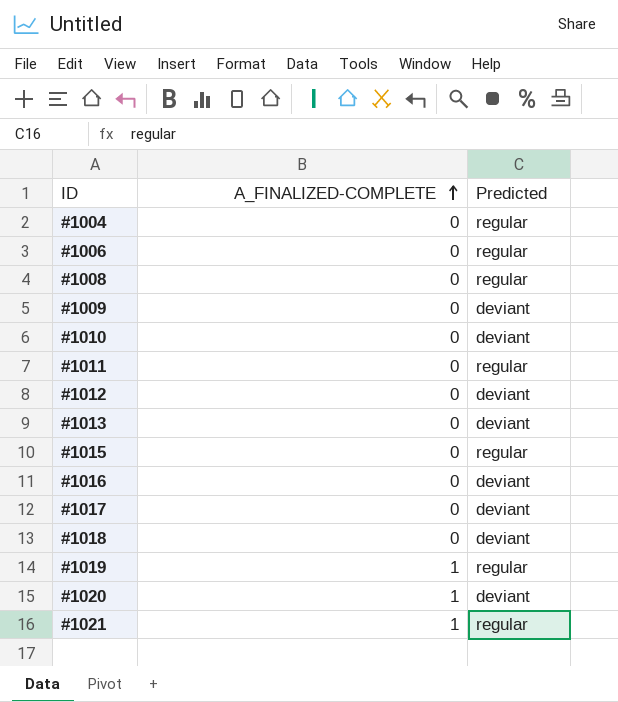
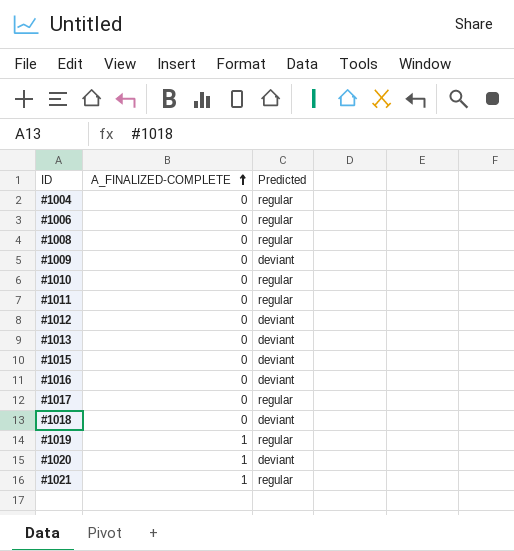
#1010 | Predicted: deviant -> regular
#1015 | Predicted: regular -> deviant
#1017 | Predicted: deviant -> regular

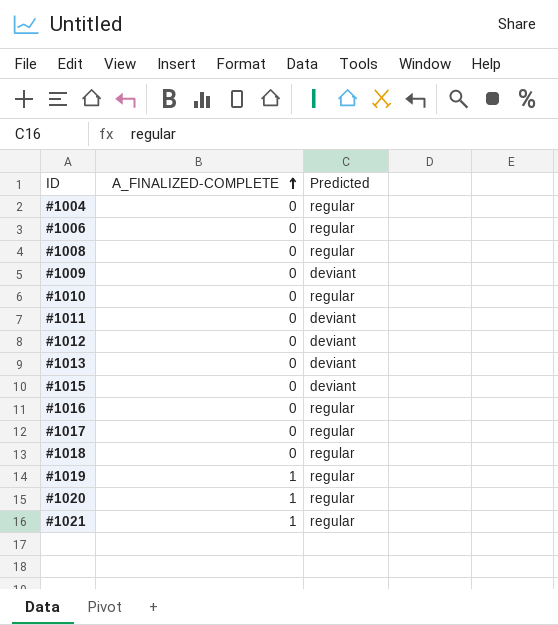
#1011 | Predicted: regular -> deviant
#1016 | Predicted: deviant -> regular
#1018 | Predicted: deviant -> regular
#1020 | Predicted: deviant -> regular

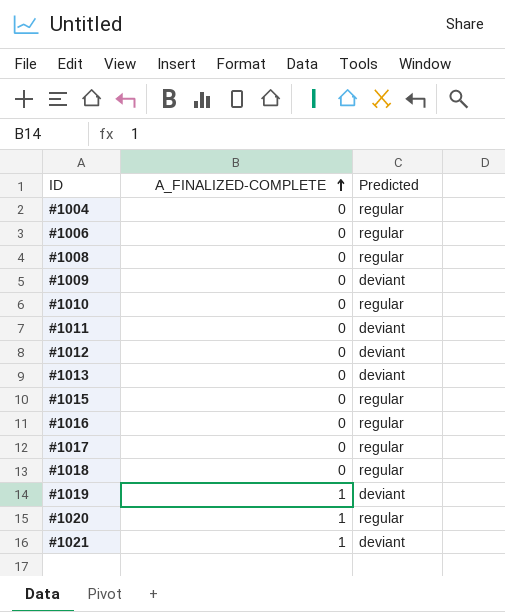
#1015 | Predicted: deviant -> regular
#1019 | Predicted: regular -> deviant
#1021 | Predicted: regular -> deviant

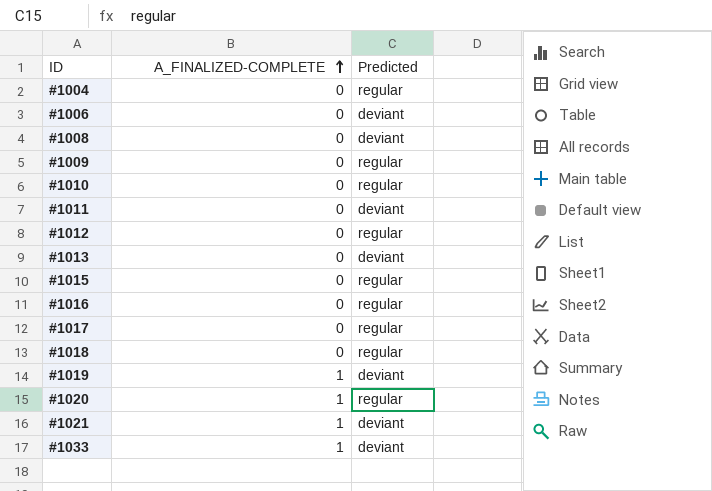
#1006 | Predicted: regular -> deviant
#1008 | Predicted: regular -> deviant
#1009 | Predicted: deviant -> regular
#1012 | Predicted: deviant -> regular
row #1033: none -> 1 | deviant

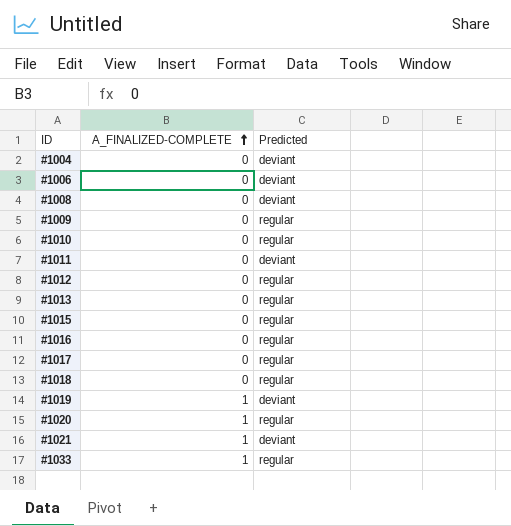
#1004 | Predicted: regular -> deviant
#1013 | Predicted: deviant -> regular
#1033 | Predicted: deviant -> regular

